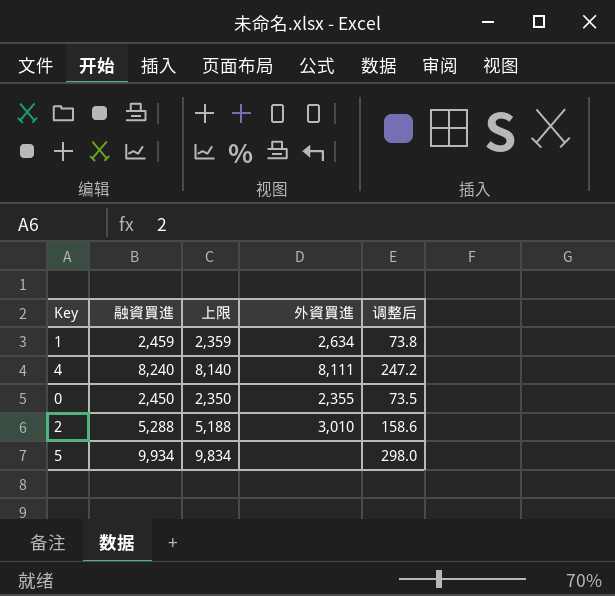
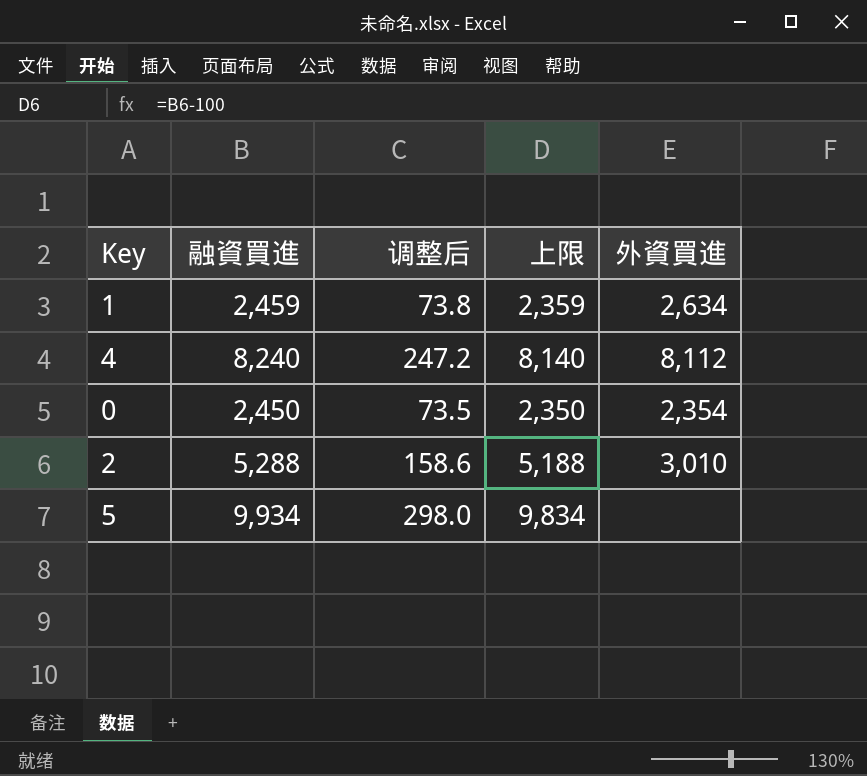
column 调整后 | position: 5 -> 3
4 | 外資買進: 8,111 -> 8,112
0 | 外資買進: 2,355 -> 2,354

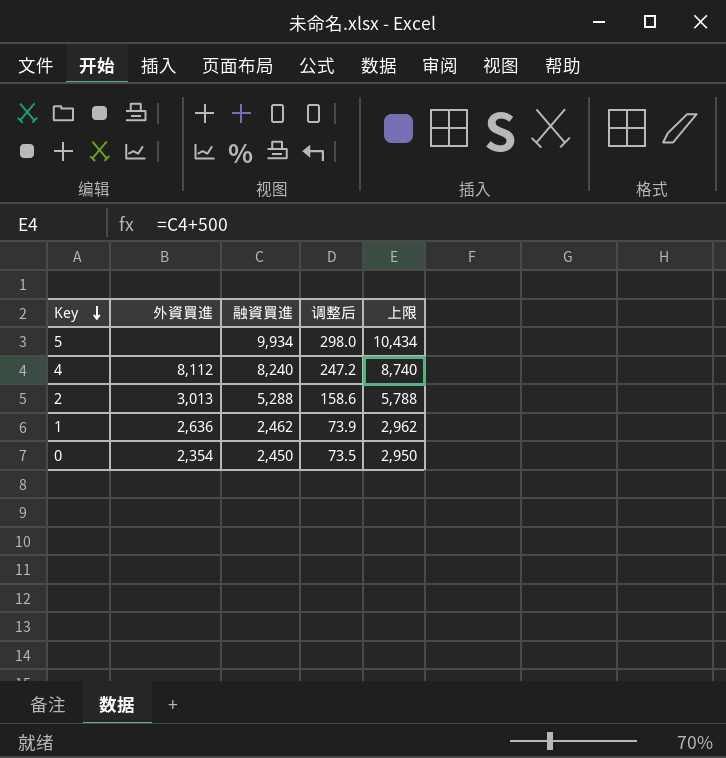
row order: none -> Key descending
column 外資買進 | position: 5 -> 2
column 上限 | formula: [融資買進] - 100 -> [融資買進] + 500
2 | 外資買進: 3,010 -> 3,013
1 | 外資買進: 2,634 -> 2,636
1 | 融資買進: 2,459 -> 2,462
1 | 调整后: 73.8 -> 73.9

